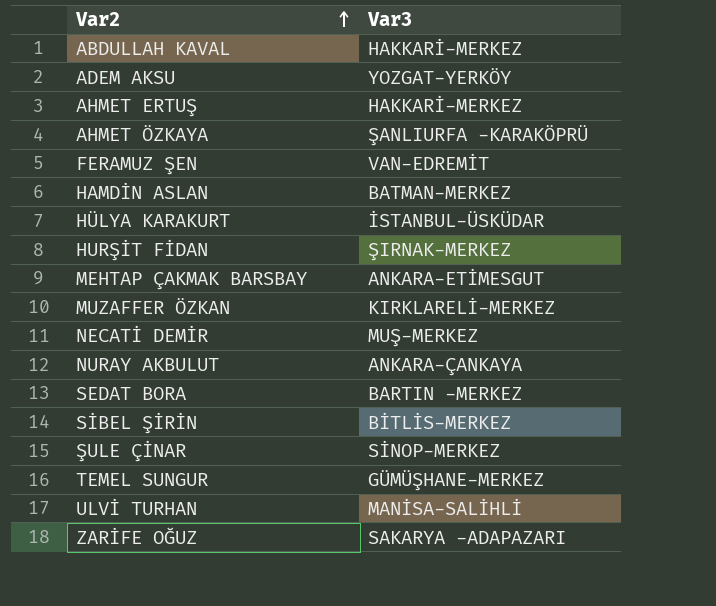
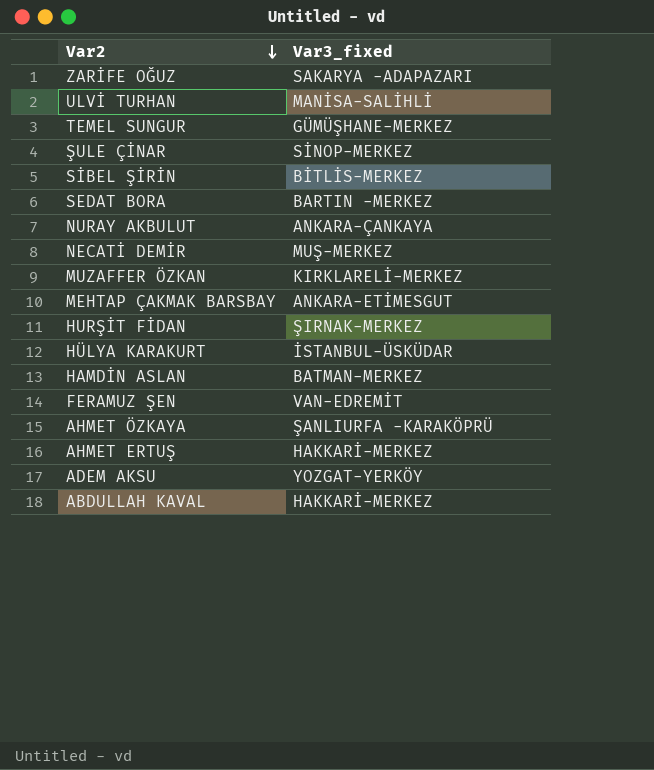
row order: Var2 ascending -> Var2 descending
column name: Var3 -> Var3_fixed

